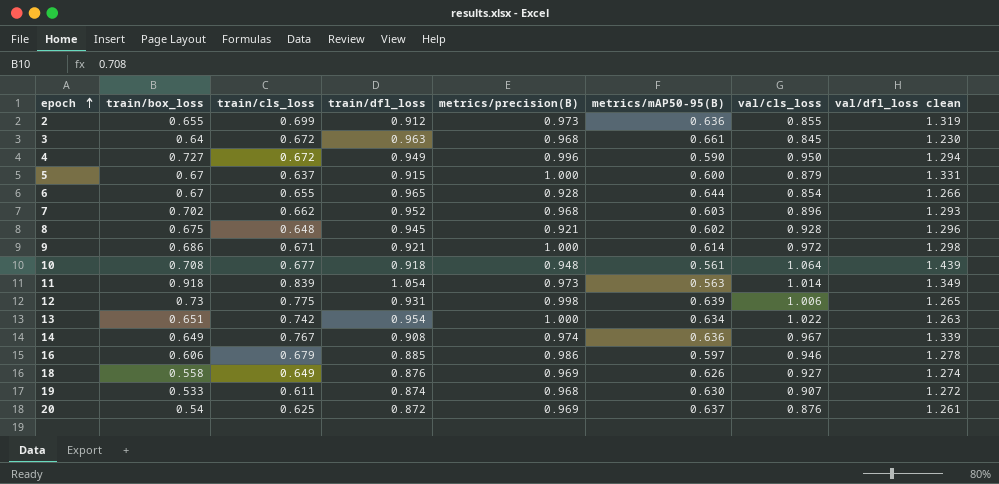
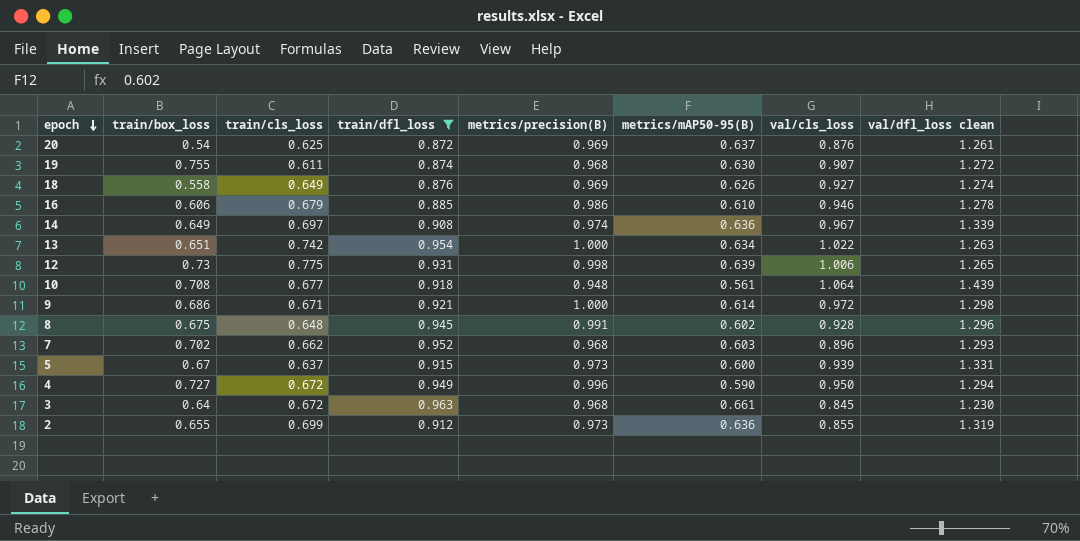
filter: none -> train/dfl_loss <= 0.963
row order: epoch ascending -> epoch descending
19 | train/box_loss: 0.533 -> 0.755
16 | metrics/mAP50-95(B): 0.597 -> 0.610
14 | train/cls_loss: 0.767 -> 0.697
8 | metrics/precision(B): 0.921 -> 0.991
5 | metrics/precision(B): 1.000 -> 0.973
5 | val/cls_loss: 0.879 -> 0.939

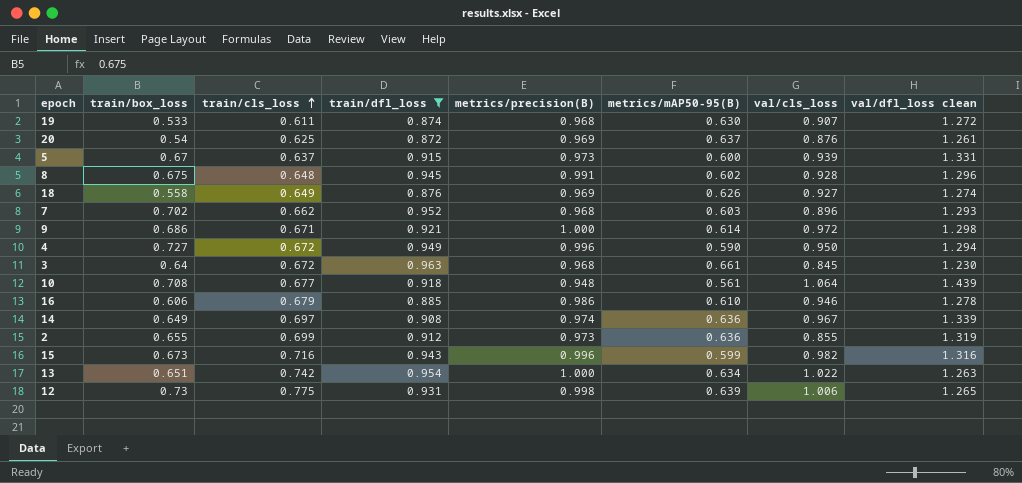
row order: epoch descending -> train/cls_loss ascending
19 | train/box_loss: 0.755 -> 0.533
row 15: none -> 0.673 | 0.716 | 0.943 | 0.996 | 0.599 | 0.982 | 1.316

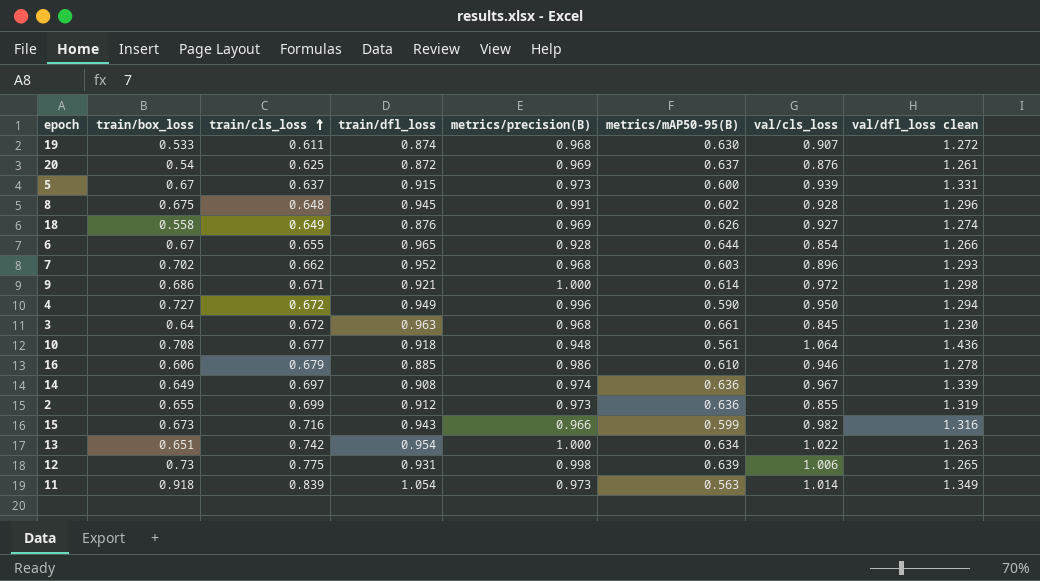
filter: train/dfl_loss <= 0.963 -> none
10 | val/dfl_loss clean: 1.439 -> 1.436
15 | metrics/precision(B): 0.996 -> 0.966

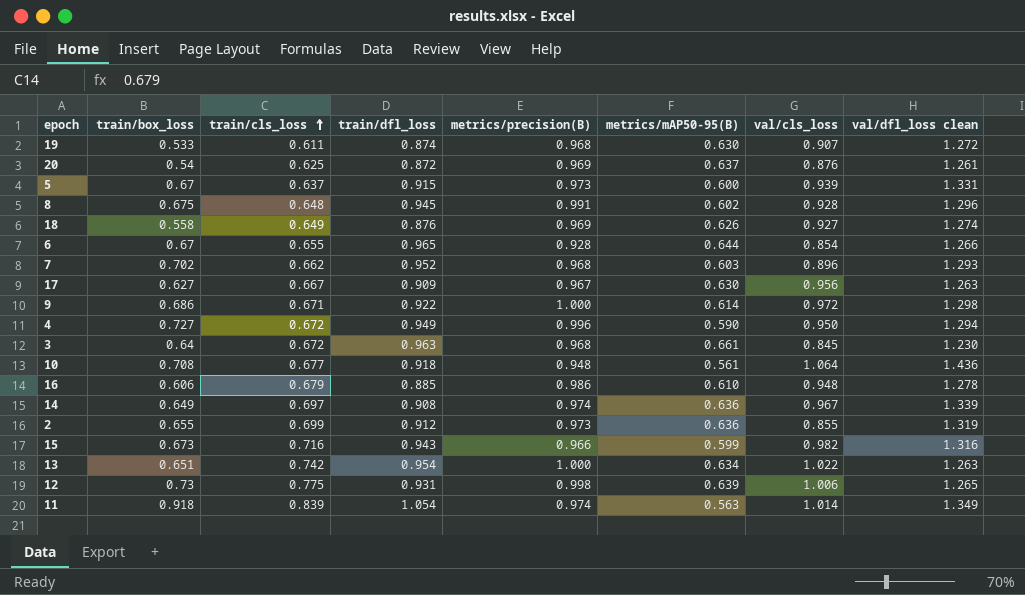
row 17: none -> 0.627 | 0.667 | 0.909 | 0.967 | 0.630 | 0.956 | 1.263
9 | train/dfl_loss: 0.921 -> 0.922
16 | val/cls_loss: 0.946 -> 0.948
11 | metrics/precision(B): 0.973 -> 0.974

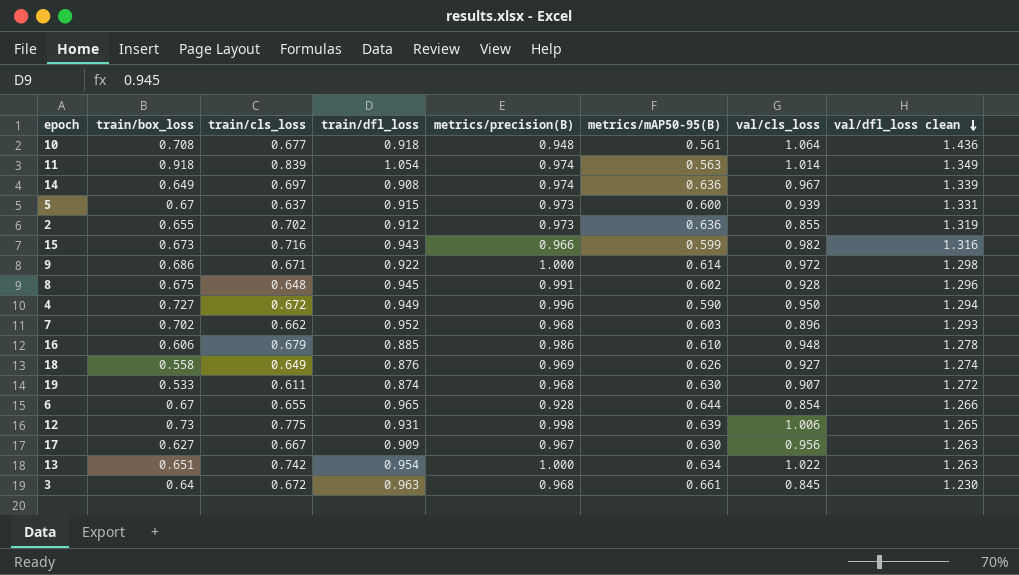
row order: train/cls_loss ascending -> val/dfl_loss clean descending
row 20: 0.54 | 0.625 | 0.872 | 0.969 | 0.637 | 0.876 | 1.261 -> none
2 | train/cls_loss: 0.699 -> 0.702

